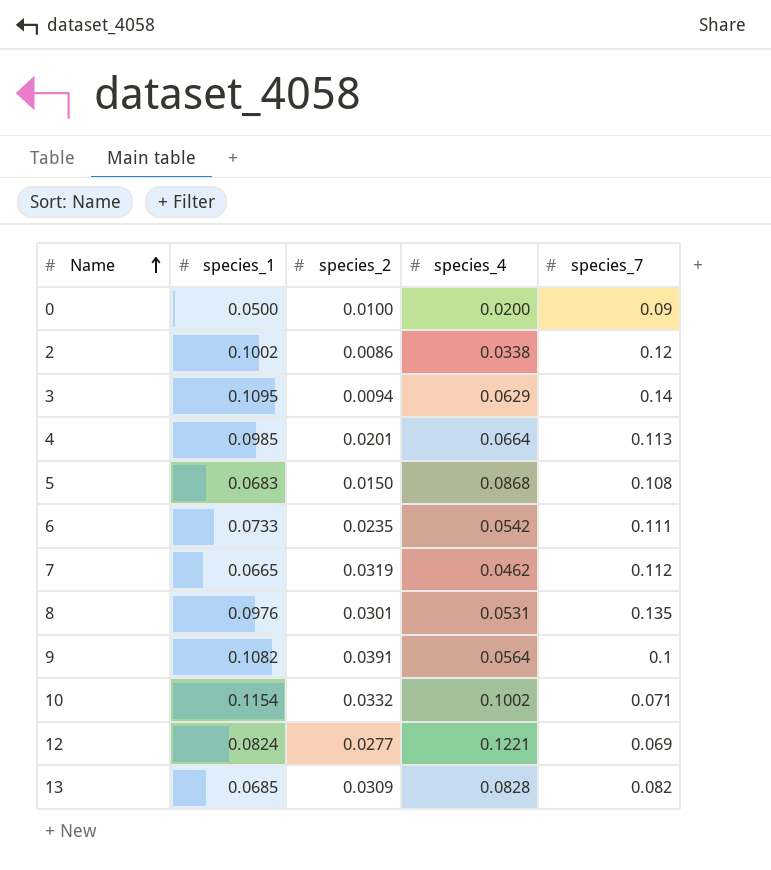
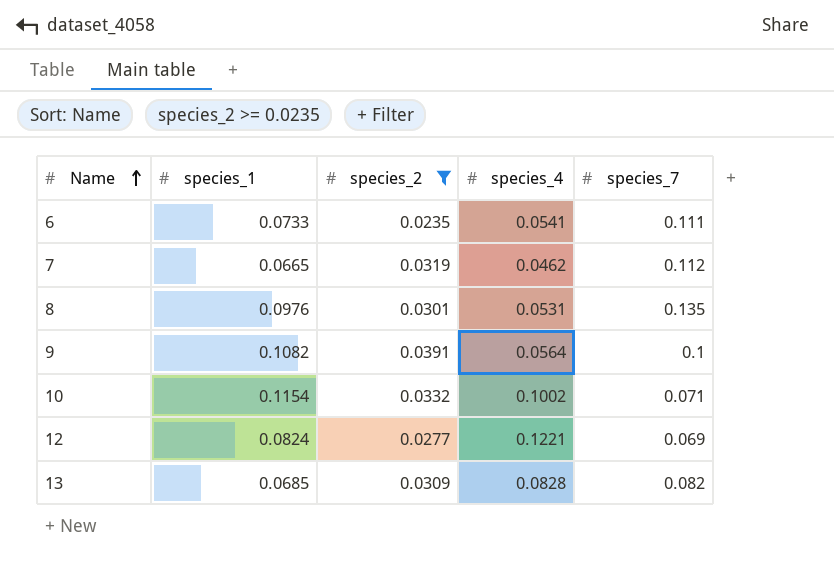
filter: none -> species_2 >= 0.0235
6 | species_4: 0.0542 -> 0.0541

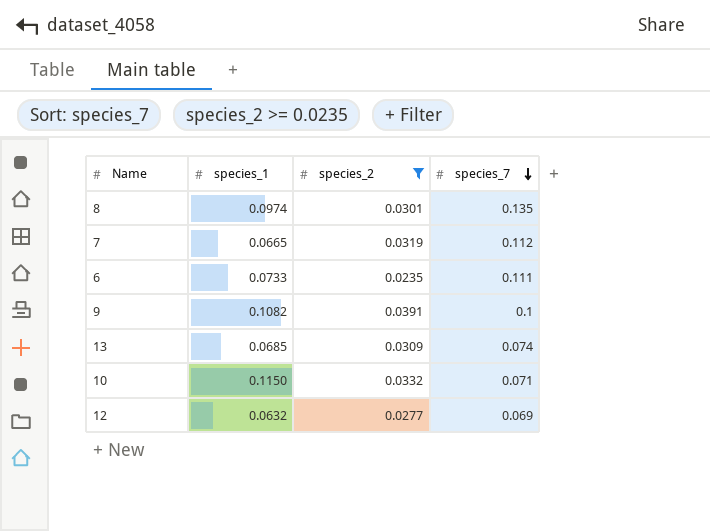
row order: Name ascending -> species_7 descending
column species_4 | position: 4 -> none
8 | species_1: 0.0976 -> 0.0974
13 | species_7: 0.082 -> 0.074
10 | species_1: 0.1154 -> 0.1150
12 | species_1: 0.0824 -> 0.0632

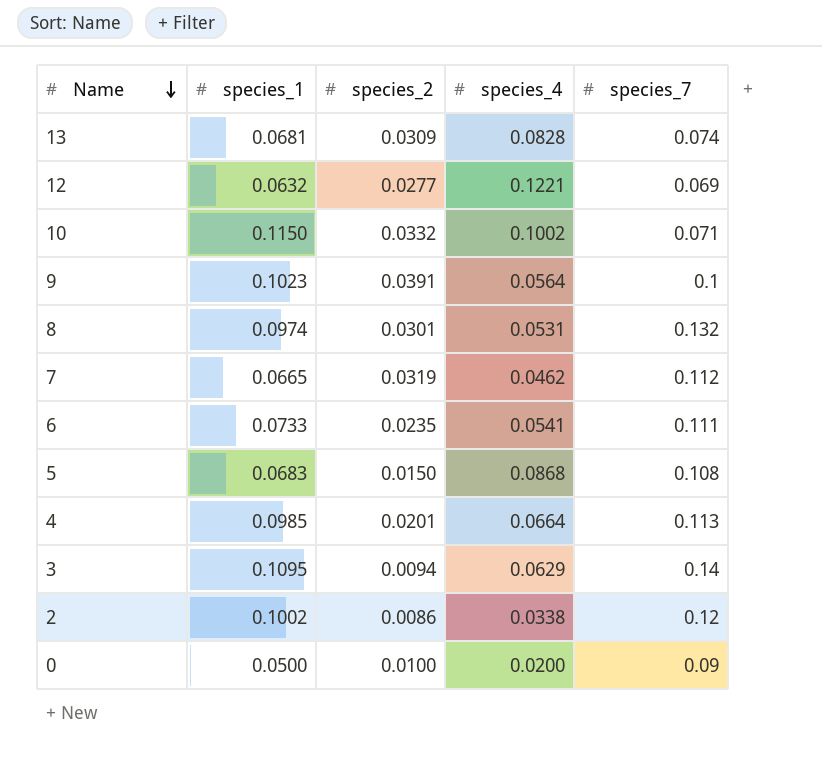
filter: species_2 >= 0.0235 -> none
row order: species_7 descending -> Name descending
column species_4 | position: none -> 4
13 | species_1: 0.0685 -> 0.0681
9 | species_1: 0.1082 -> 0.1023
8 | species_7: 0.135 -> 0.132

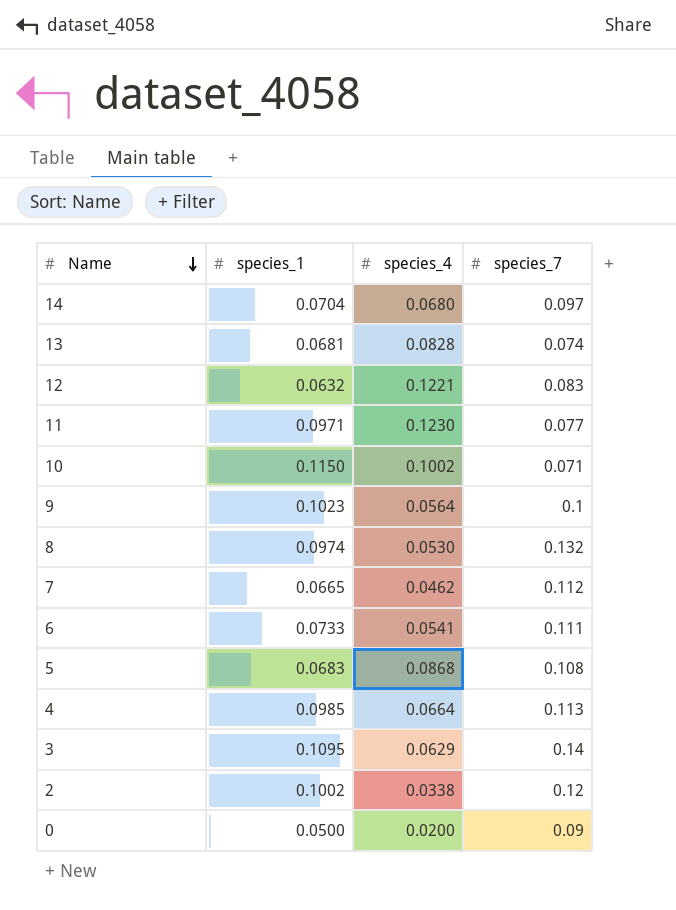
column species_2 | position: 3 -> none
row 14: none -> 0.0704 | 0.0680 | 0.097
12 | species_7: 0.069 -> 0.083
row 11: none -> 0.0971 | 0.1230 | 0.077
8 | species_4: 0.0531 -> 0.0530

